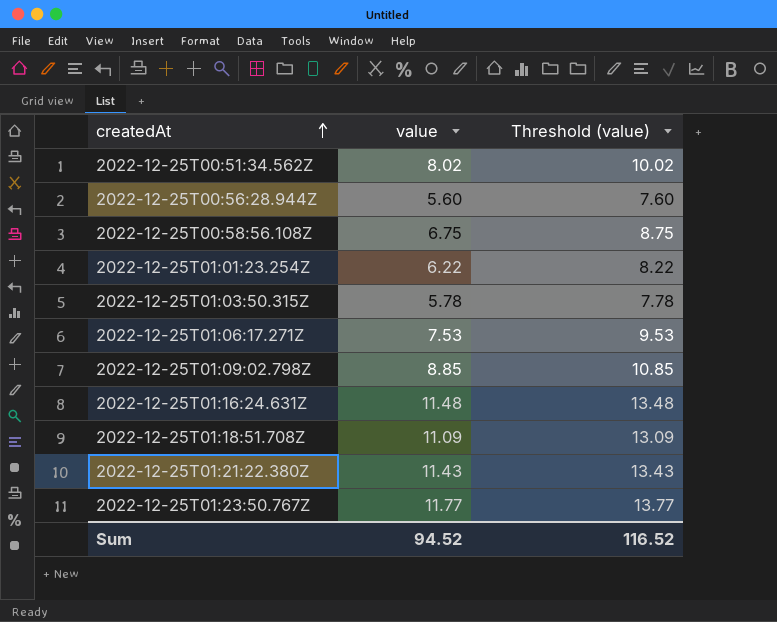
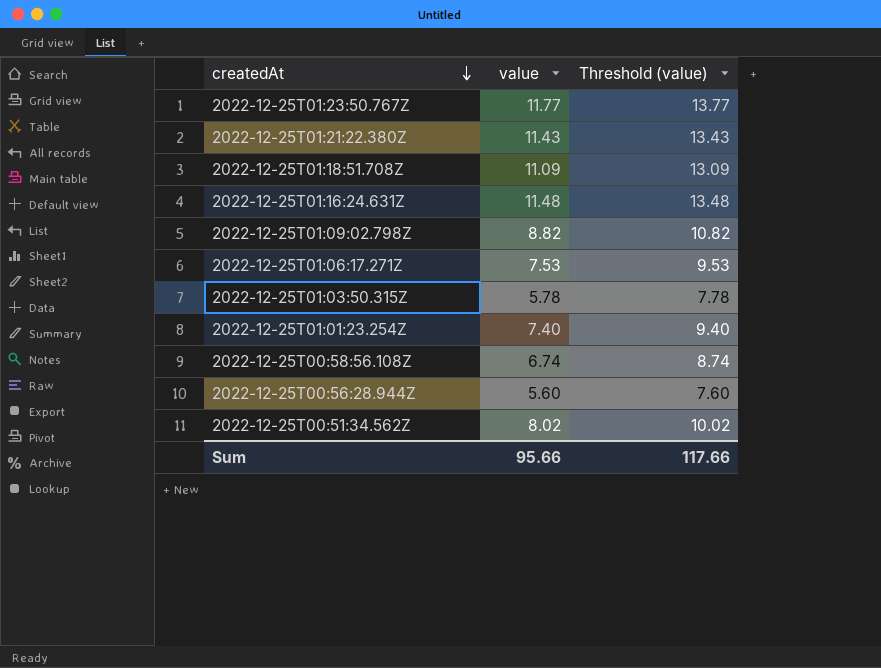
row order: createdAt ascending -> createdAt descending
2022-12-25T01:09:02.798Z | value: 8.85 -> 8.82
2022-12-25T01:09:02.798Z | Threshold (value): 10.85 -> 10.82
2022-12-25T01:01:23.254Z | value: 6.22 -> 7.40
2022-12-25T01:01:23.254Z | Threshold (value): 8.22 -> 9.40
2022-12-25T00:58:56.108Z | value: 6.75 -> 6.74
2022-12-25T00:58:56.108Z | Threshold (value): 8.75 -> 8.74
Sum | value: 94.52 -> 95.66
Sum | Threshold (value): 116.52 -> 117.66

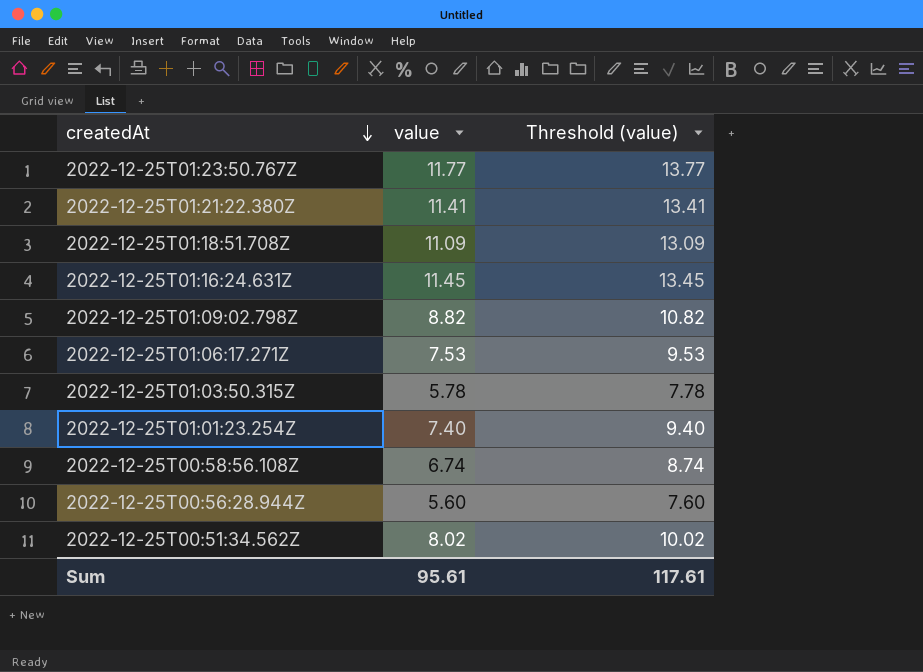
2022-12-25T01:21:22.380Z | value: 11.43 -> 11.41
2022-12-25T01:21:22.380Z | Threshold (value): 13.43 -> 13.41
2022-12-25T01:16:24.631Z | value: 11.48 -> 11.45
2022-12-25T01:16:24.631Z | Threshold (value): 13.48 -> 13.45
Sum | value: 95.66 -> 95.61
Sum | Threshold (value): 117.66 -> 117.61

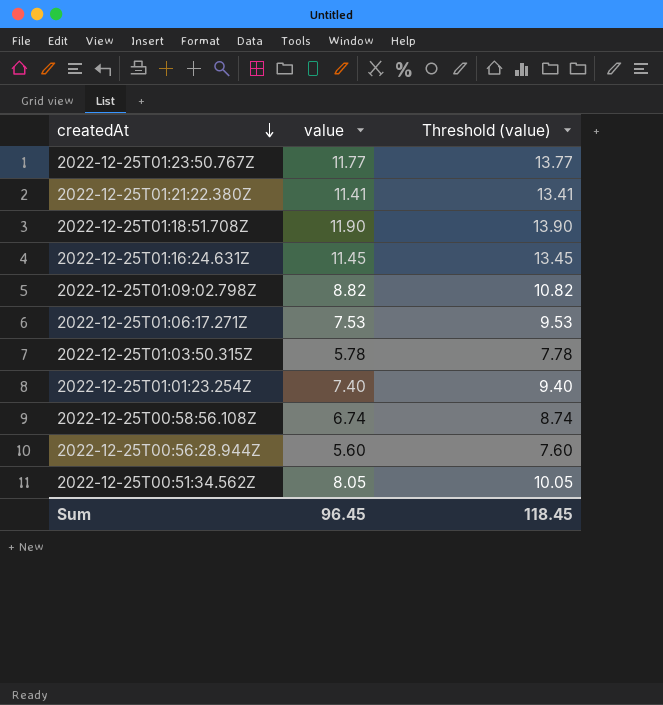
2022-12-25T01:18:51.708Z | value: 11.09 -> 11.90
2022-12-25T01:18:51.708Z | Threshold (value): 13.09 -> 13.90
2022-12-25T00:51:34.562Z | value: 8.02 -> 8.05
2022-12-25T00:51:34.562Z | Threshold (value): 10.02 -> 10.05
Sum | value: 95.61 -> 96.45
Sum | Threshold (value): 117.61 -> 118.45

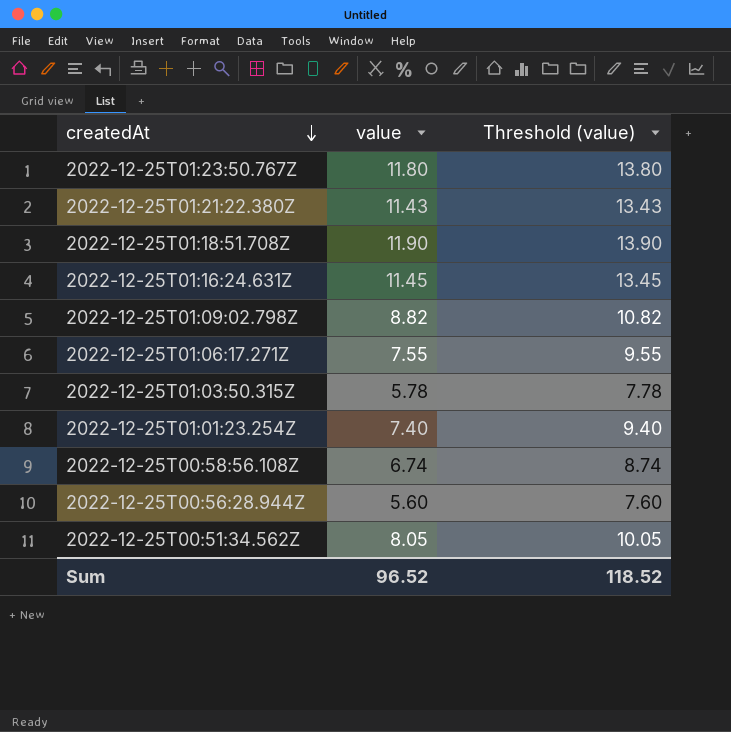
2022-12-25T01:23:50.767Z | value: 11.77 -> 11.80
2022-12-25T01:23:50.767Z | Threshold (value): 13.77 -> 13.80
2022-12-25T01:21:22.380Z | value: 11.41 -> 11.43
2022-12-25T01:21:22.380Z | Threshold (value): 13.41 -> 13.43
2022-12-25T01:06:17.271Z | value: 7.53 -> 7.55
2022-12-25T01:06:17.271Z | Threshold (value): 9.53 -> 9.55
Sum | value: 96.45 -> 96.52
Sum | Threshold (value): 118.45 -> 118.52

